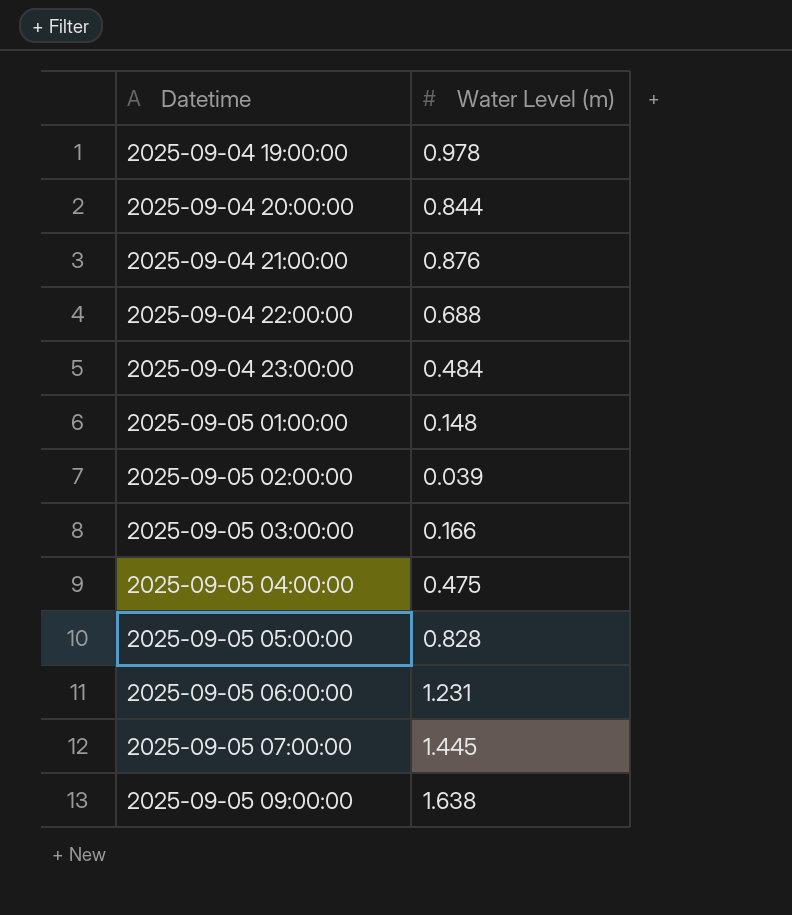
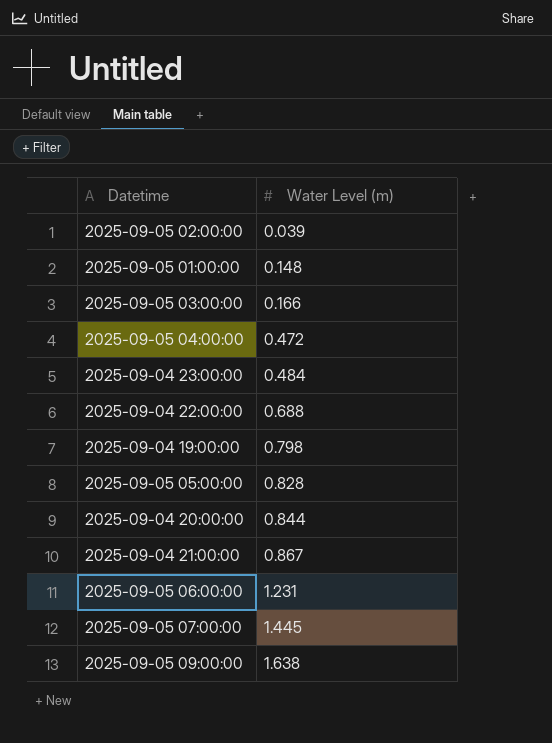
row order: Datetime ascending -> Water Level (m) ascending
2025-09-05 04:00:00 | Water Level (m): 0.475 -> 0.472
2025-09-04 19:00:00 | Water Level (m): 0.978 -> 0.798
2025-09-04 21:00:00 | Water Level (m): 0.876 -> 0.867

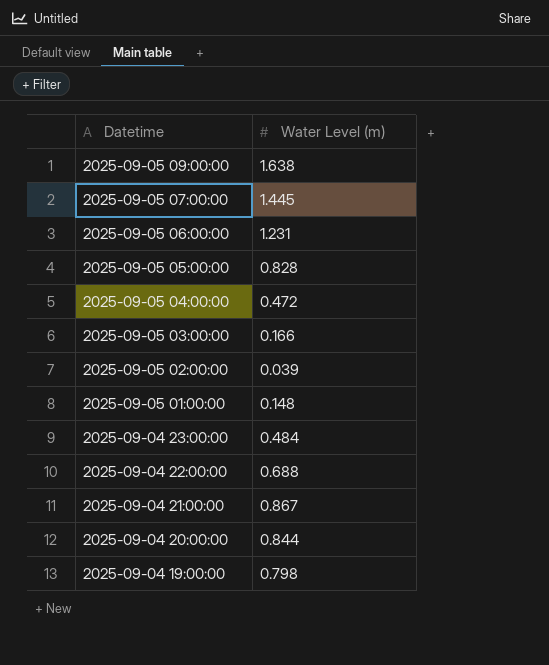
row order: Water Level (m) ascending -> Datetime descending

